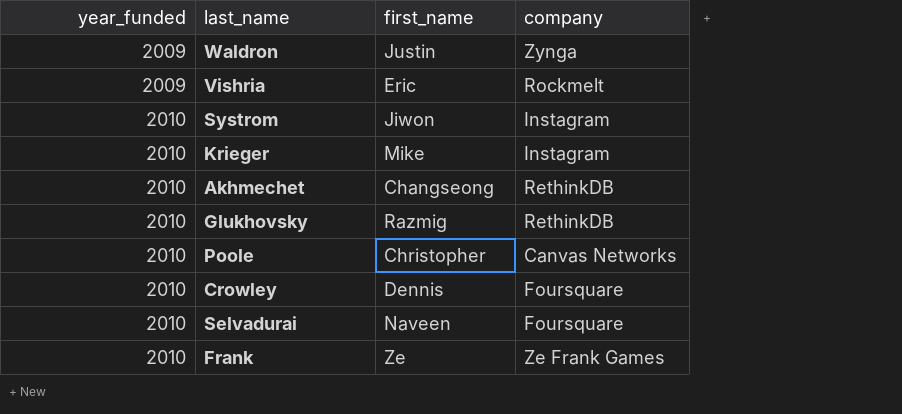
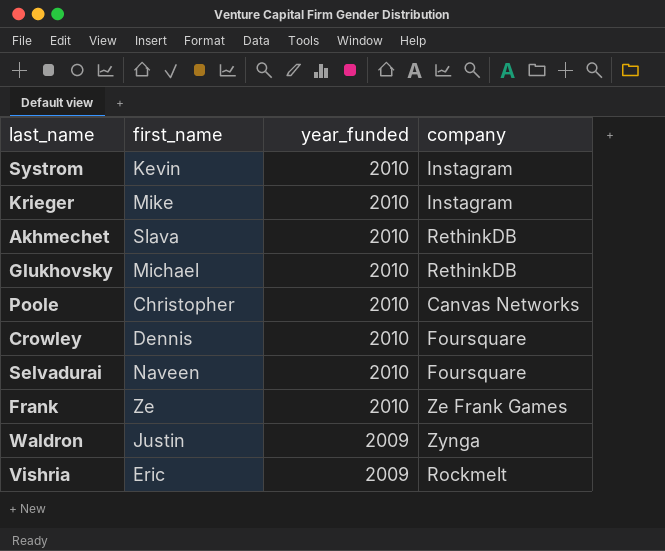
row order: year_funded ascending -> year_funded descending
column year_funded | position: 1 -> 3
Systrom | first_name: Jiwon -> Kevin
Akhmechet | first_name: Changseong -> Slava
Glukhovsky | first_name: Razmig -> Michael

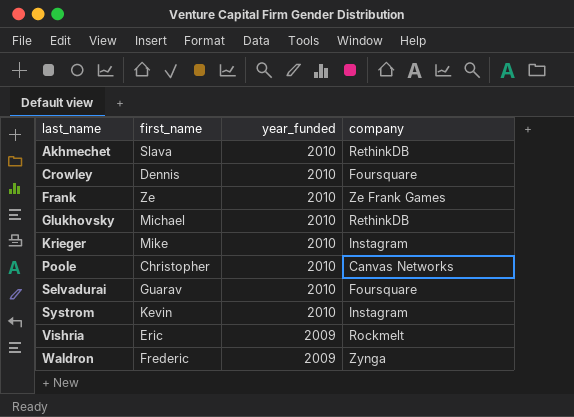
row order: year_funded descending -> last_name ascending
Selvadurai | first_name: Naveen -> Guarav
Waldron | first_name: Justin -> Frederic

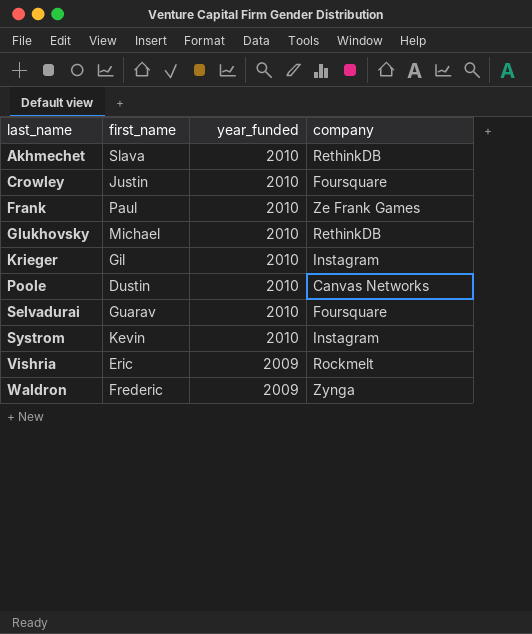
Crowley | first_name: Dennis -> Justin
Frank | first_name: Ze -> Paul
Krieger | first_name: Mike -> Gil
Poole | first_name: Christopher -> Dustin

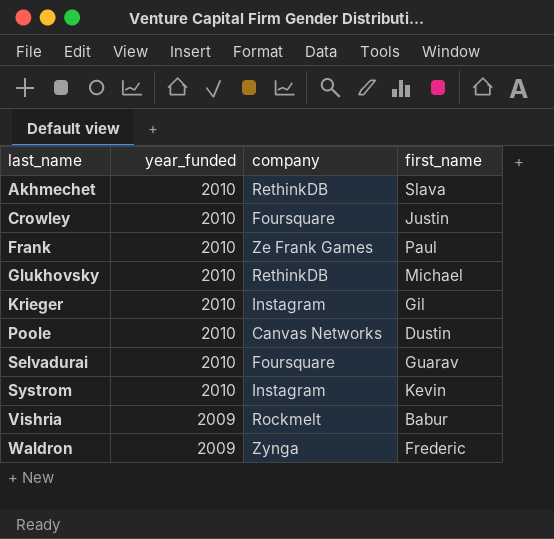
column first_name | position: 2 -> 4
Vishria | first_name: Eric -> Babur

